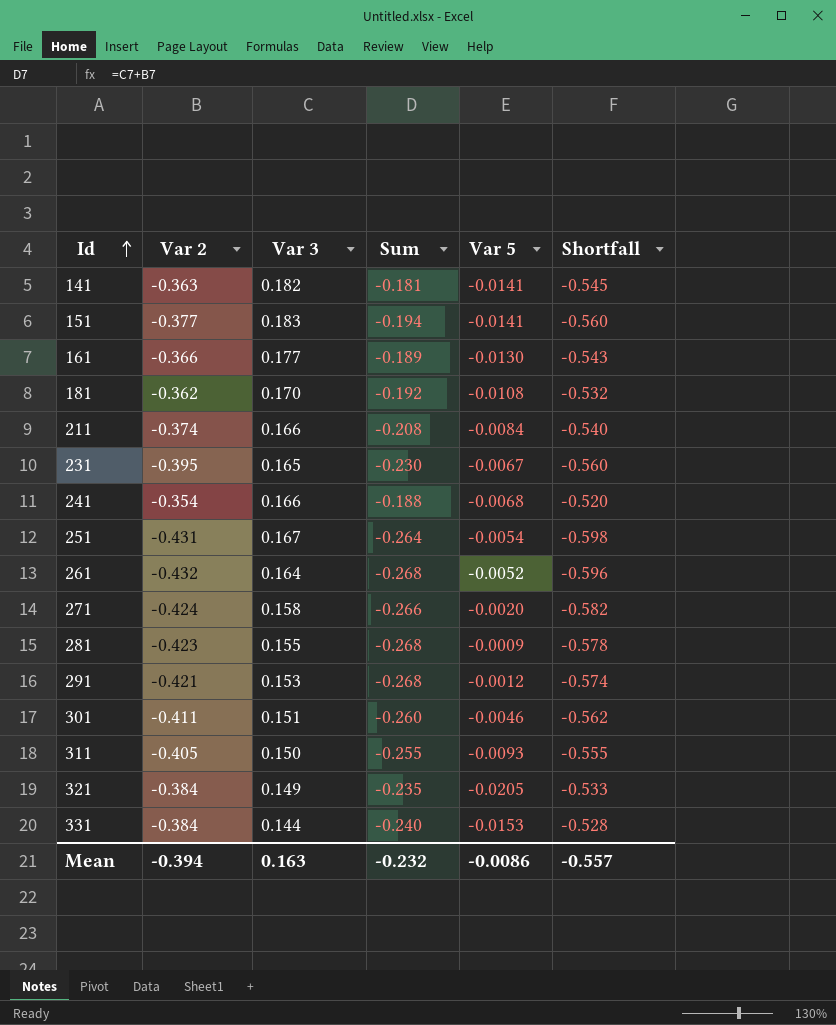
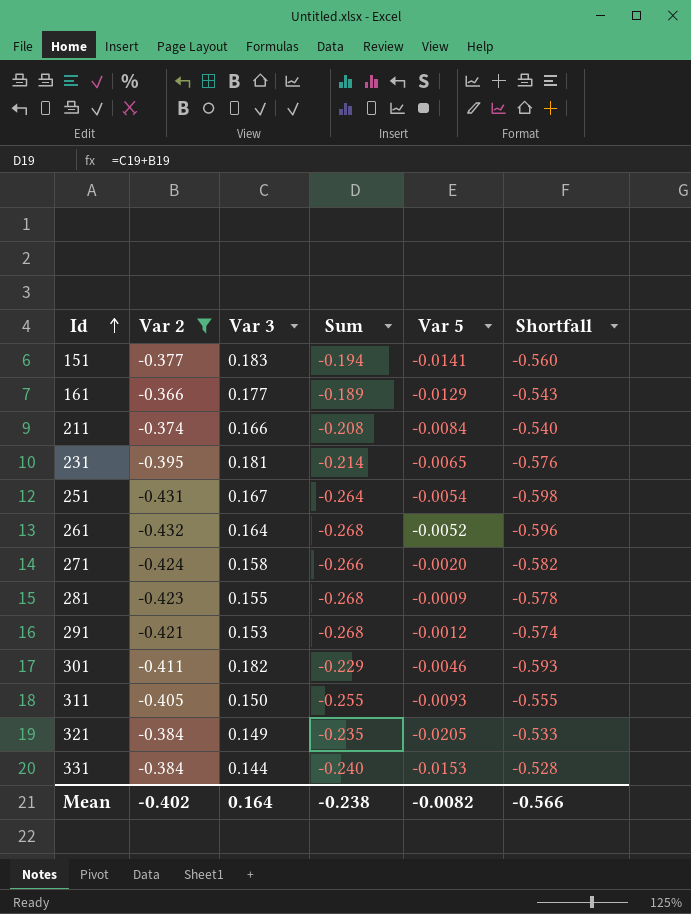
filter: none -> Var 2 <= -0.366
161 | Var 5: -0.0130 -> -0.0129
231 | Var 3: 0.165 -> 0.181
231 | Sum: -0.230 -> -0.214
231 | Var 5: -0.0067 -> -0.0065
231 | Shortfall: -0.560 -> -0.576
301 | Var 3: 0.151 -> 0.182
301 | Sum: -0.260 -> -0.229
301 | Shortfall: -0.562 -> -0.593
Mean | Var 2: -0.394 -> -0.402
Mean | Var 3: 0.163 -> 0.164
Mean | Sum: -0.232 -> -0.238
Mean | Var 5: -0.0086 -> -0.0082
Mean | Shortfall: -0.557 -> -0.566

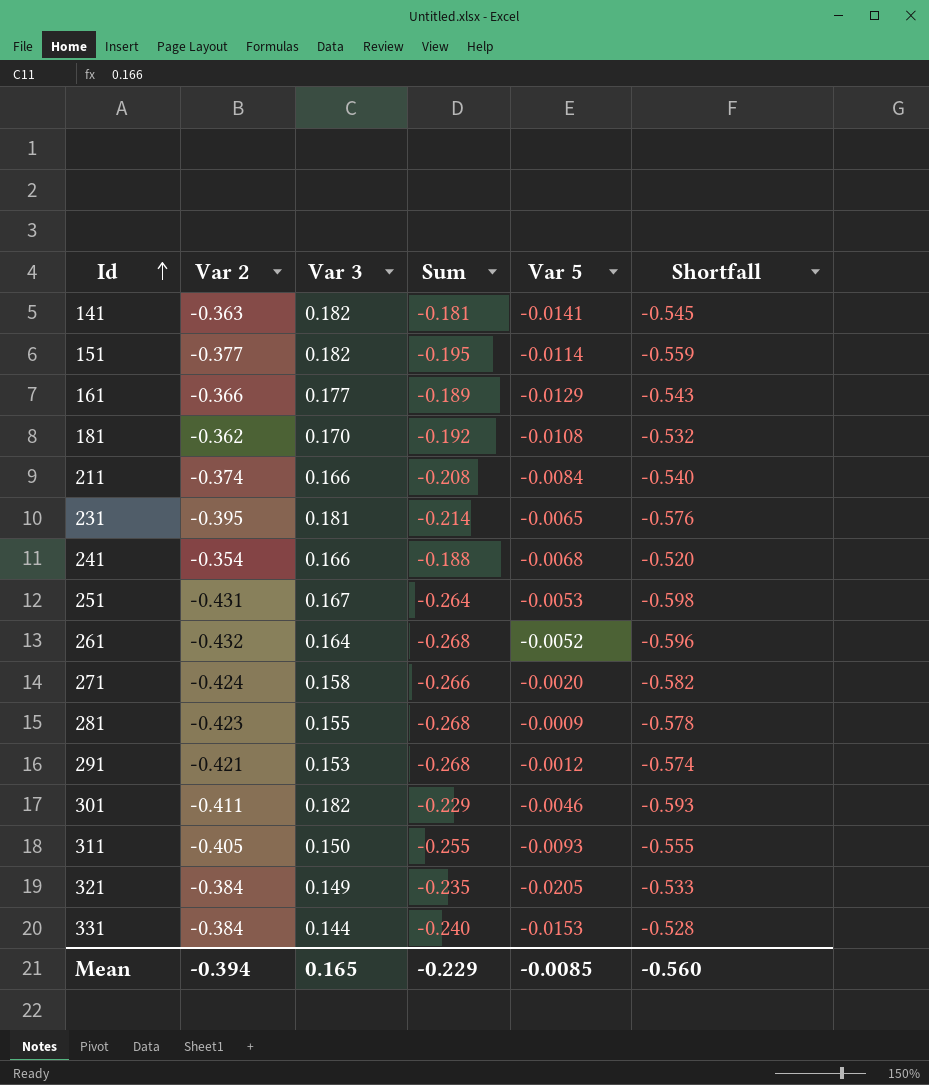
filter: Var 2 <= -0.366 -> none
151 | Var 3: 0.183 -> 0.182
151 | Sum: -0.194 -> -0.195
151 | Var 5: -0.0141 -> -0.0114
151 | Shortfall: -0.560 -> -0.559
251 | Var 5: -0.0054 -> -0.0053
Mean | Var 2: -0.402 -> -0.394
Mean | Var 3: 0.164 -> 0.165
Mean | Sum: -0.238 -> -0.229
Mean | Var 5: -0.0082 -> -0.0085
Mean | Shortfall: -0.566 -> -0.560

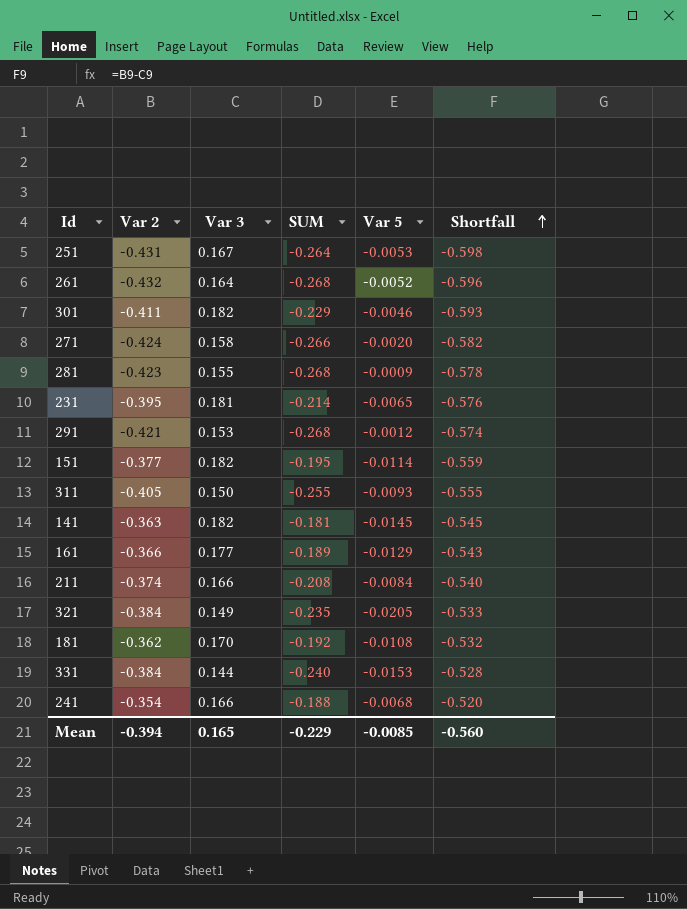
row order: Id ascending -> Shortfall ascending
column name: Sum -> SUM
141 | Var 5: -0.0141 -> -0.0145

